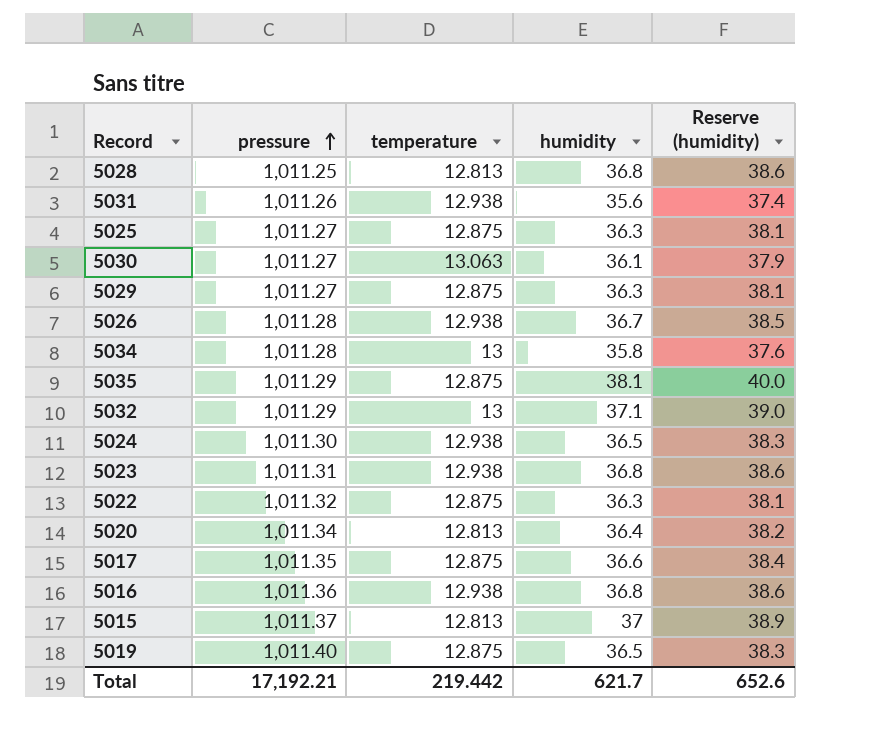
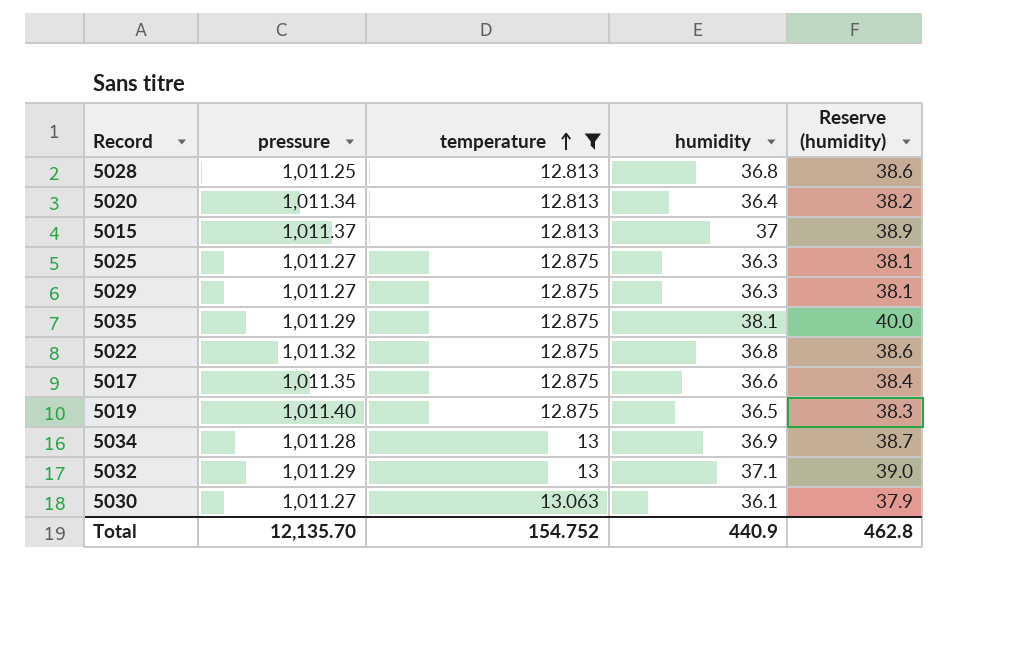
filter: none -> temperature != 12.938
row order: pressure ascending -> temperature ascending
5022 | humidity: 36.3 -> 36.8
5022 | Reserve (humidity): 38.1 -> 38.6
5034 | humidity: 35.8 -> 36.9
5034 | Reserve (humidity): 37.6 -> 38.7
Total | pressure: 17,192.21 -> 12,135.70
Total | temperature: 219.442 -> 154.752
Total | humidity: 621.7 -> 440.9
Total | Reserve (humidity): 652.6 -> 462.8

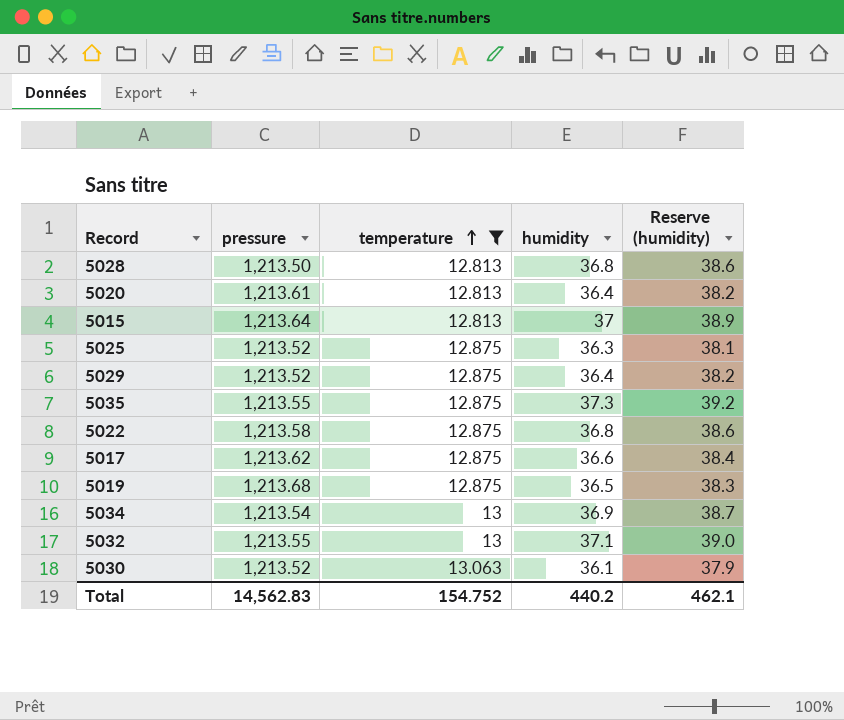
5028 | pressure: 1,011.25 -> 1,213.50
5020 | pressure: 1,011.34 -> 1,213.61
5015 | pressure: 1,011.37 -> 1,213.64
5025 | pressure: 1,011.27 -> 1,213.52
5029 | pressure: 1,011.27 -> 1,213.52
5029 | humidity: 36.3 -> 36.4
5029 | Reserve (humidity): 38.1 -> 38.2
5035 | pressure: 1,011.29 -> 1,213.55
5035 | humidity: 38.1 -> 37.3
5035 | Reserve (humidity): 40.0 -> 39.2
5022 | pressure: 1,011.32 -> 1,213.58
5017 | pressure: 1,011.35 -> 1,213.62
5019 | pressure: 1,011.40 -> 1,213.68
5034 | pressure: 1,011.28 -> 1,213.54
5032 | pressure: 1,011.29 -> 1,213.55
5030 | pressure: 1,011.27 -> 1,213.52
Total | pressure: 12,135.70 -> 14,562.83
Total | humidity: 440.9 -> 440.2
Total | Reserve (humidity): 462.8 -> 462.1

